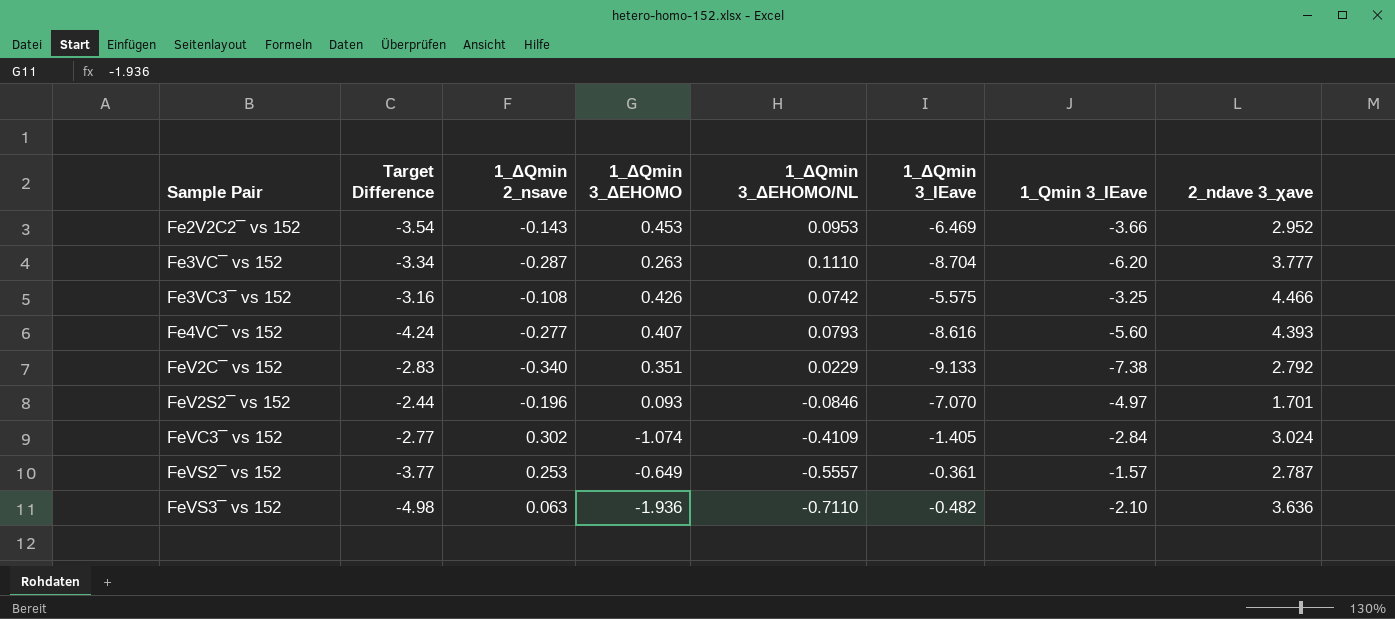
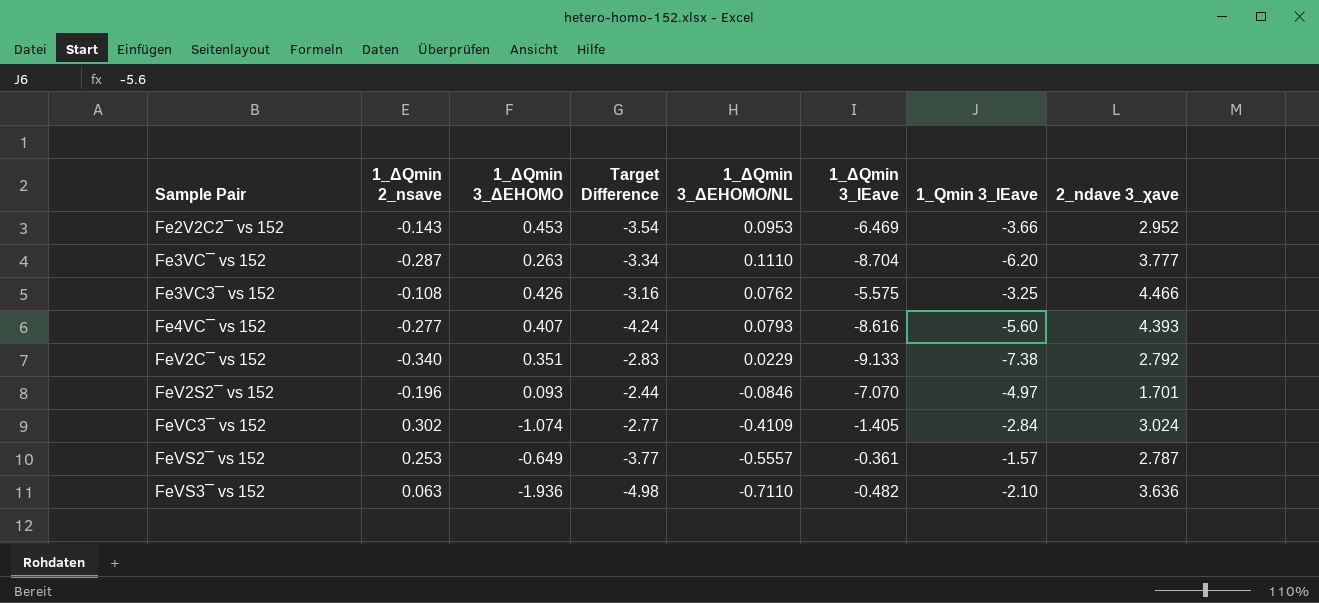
column Target Difference | position: 2 -> 4
Fe3VC3¯ vs 152 | 1_ΔQmin 3_ΔEHOMO/NL: 0.0742 -> 0.0762

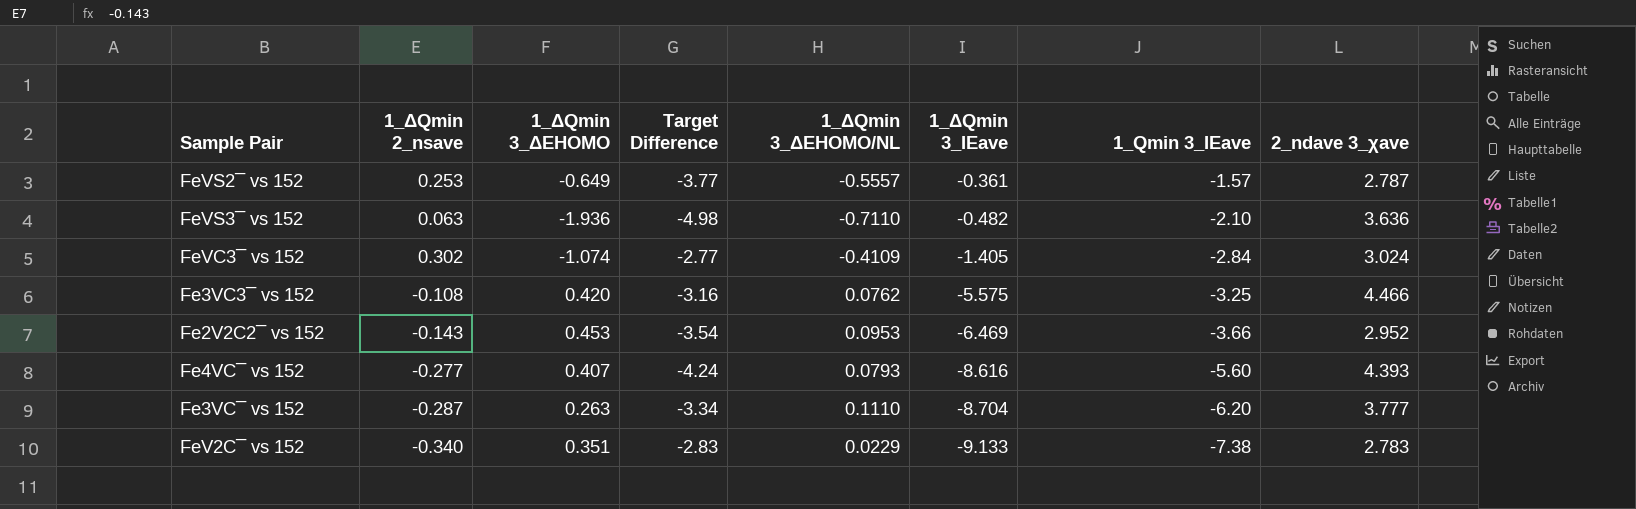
row order: none -> 1_ΔQmin 3_IEave descending
row FeV2S2¯ vs 152: -0.196 | 0.093 | -2.44 | -0.0846 | -7.070 | -4.97 | 1.701 -> none
Fe3VC3¯ vs 152 | 1_ΔQmin 3_ΔEHOMO: 0.426 -> 0.420
FeV2C¯ vs 152 | 2_ndave 3_χave: 2.792 -> 2.783

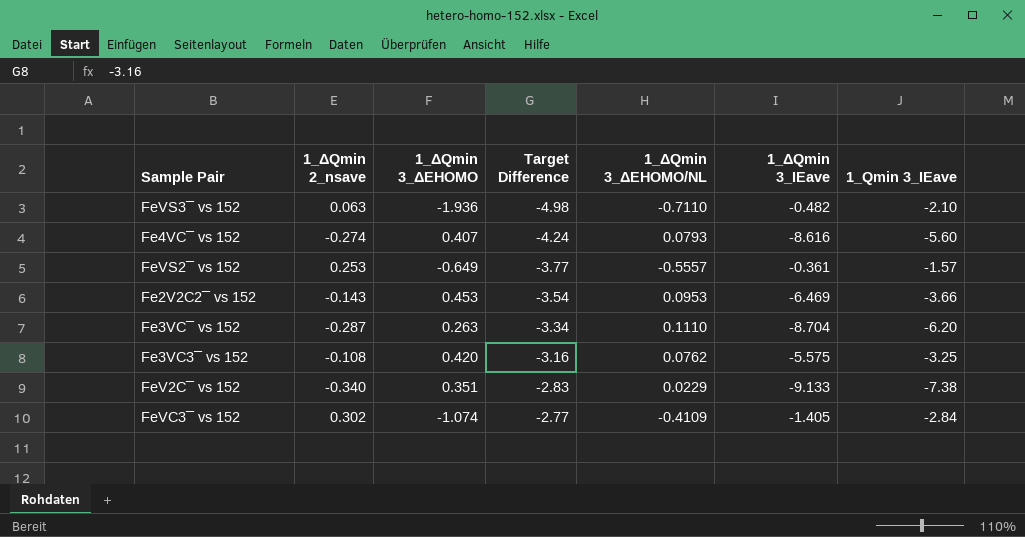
row order: 1_ΔQmin 3_IEave descending -> Target Difference ascending
column 2_ndave 3_χave | position: 8 -> none
Fe4VC¯ vs 152 | 1_ΔQmin 2_nsave: -0.277 -> -0.274

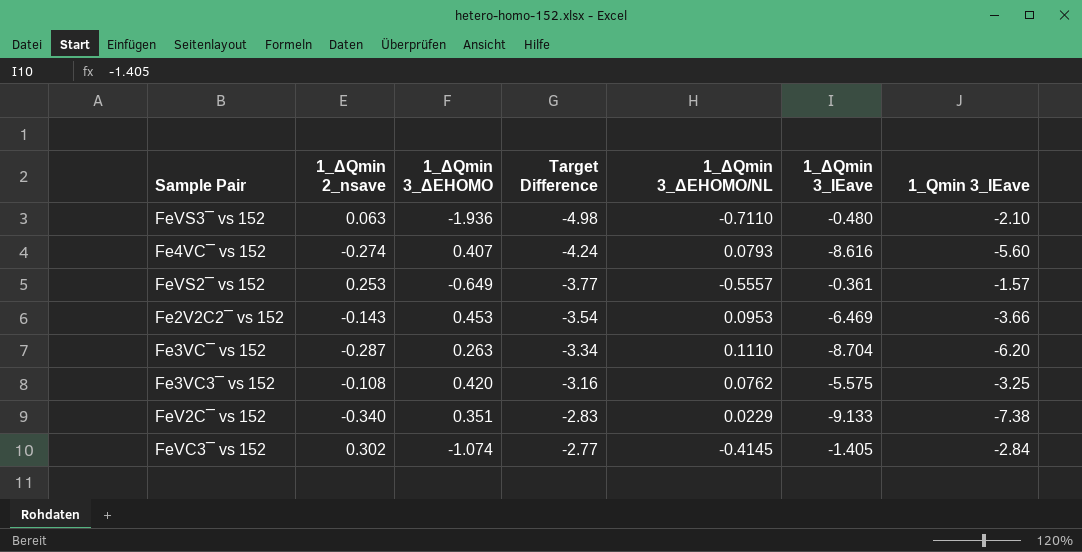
FeVS3¯ vs 152 | 1_ΔQmin 3_IEave: -0.482 -> -0.480
FeVC3¯ vs 152 | 1_ΔQmin 3_ΔEHOMO/NL: -0.4109 -> -0.4145

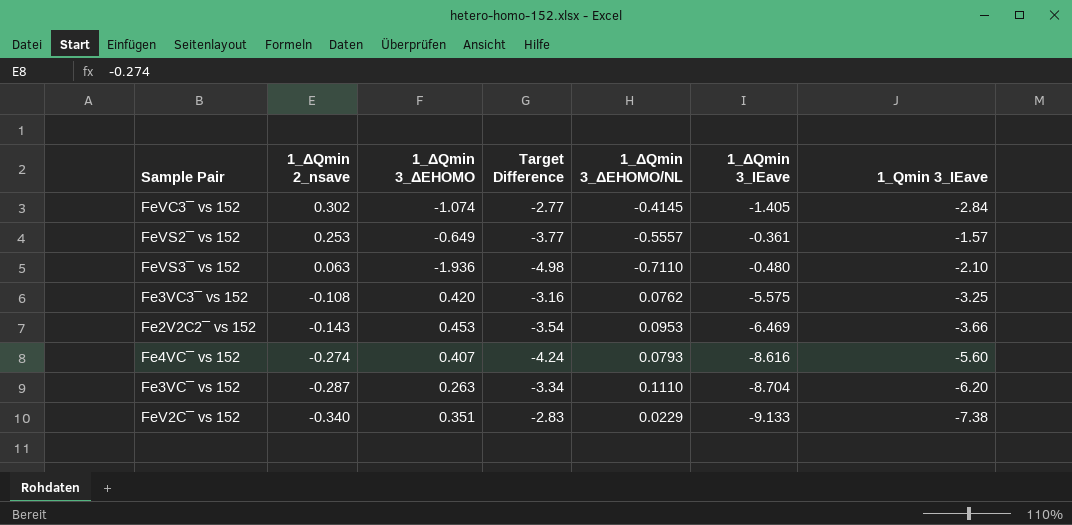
row order: Target Difference ascending -> 1_ΔQmin 2_nsave descending

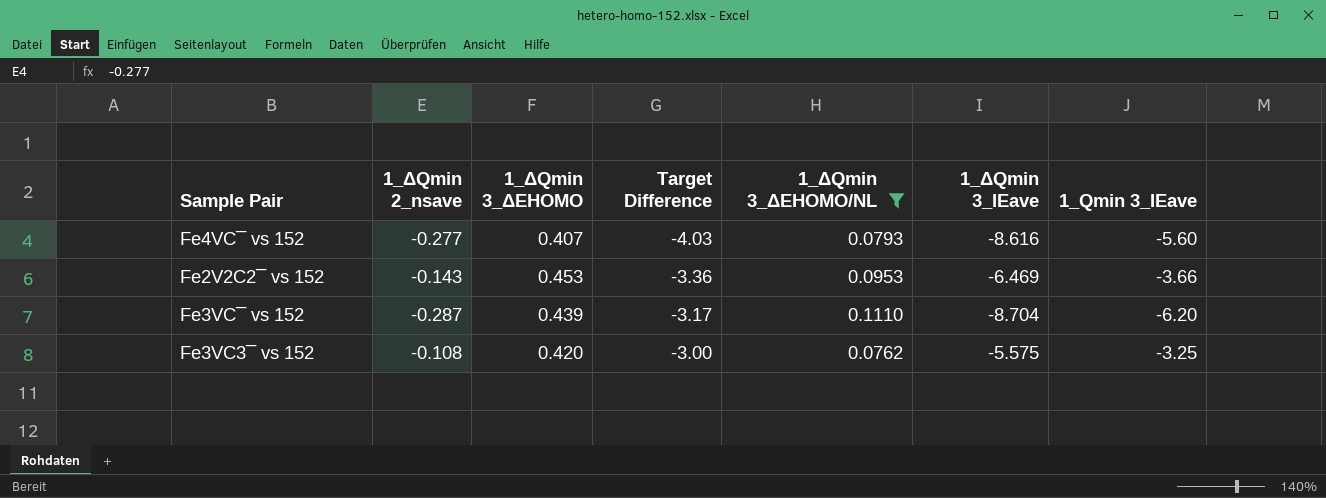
filter: none -> 1_ΔQmin 3_ΔEHOMO/NL >= 0.0762
row order: 1_ΔQmin 2_nsave descending -> Target Difference ascending
Fe4VC¯ vs 152 | 1_ΔQmin 2_nsave: -0.274 -> -0.277
Fe4VC¯ vs 152 | Target Difference: -4.24 -> -4.03
Fe2V2C2¯ vs 152 | Target Difference: -3.54 -> -3.36
Fe3VC¯ vs 152 | 1_ΔQmin 3_ΔEHOMO: 0.263 -> 0.439
Fe3VC¯ vs 152 | Target Difference: -3.34 -> -3.17
Fe3VC3¯ vs 152 | Target Difference: -3.16 -> -3.00

